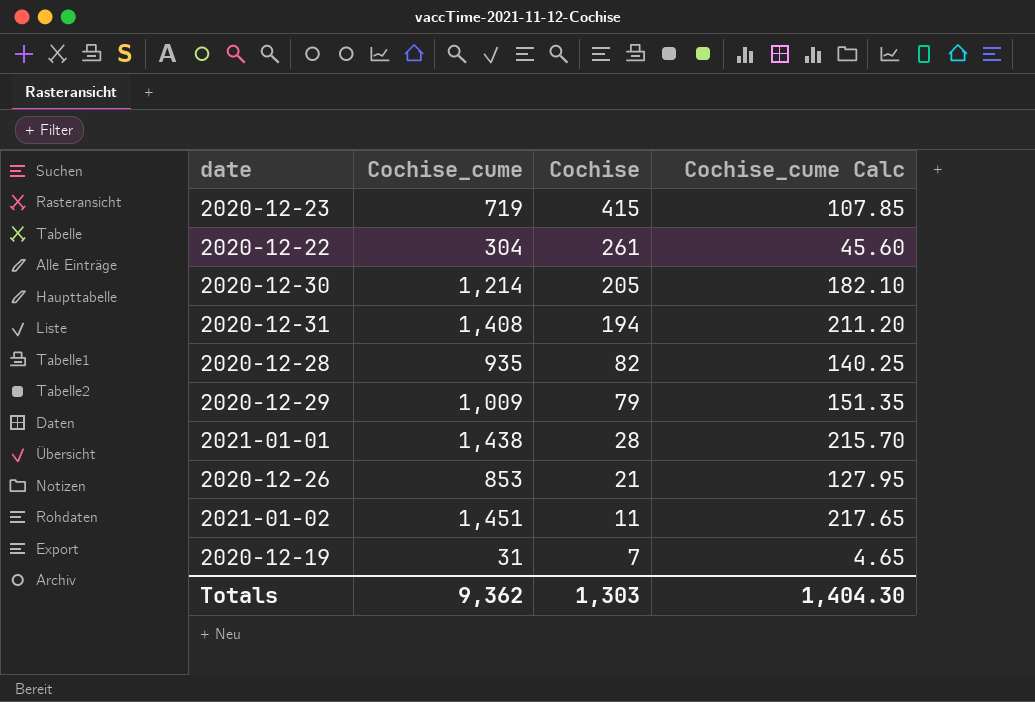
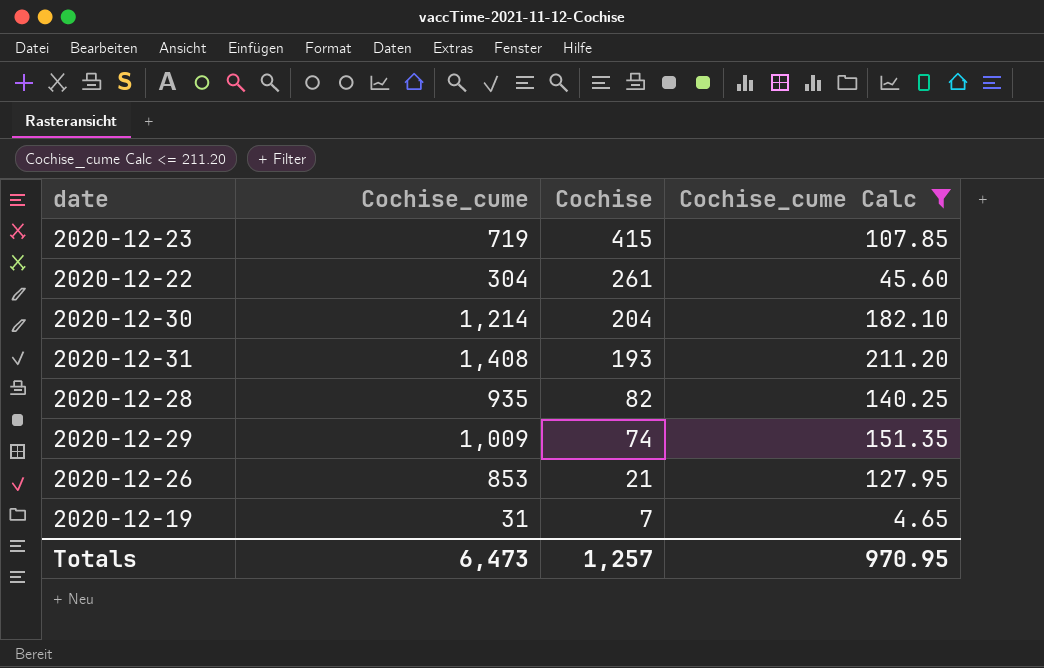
filter: none -> Cochise_cume Calc <= 211.20
2020-12-30 | Cochise: 205 -> 204
2020-12-31 | Cochise: 194 -> 193
2020-12-29 | Cochise: 79 -> 74
Totals | Cochise_cume: 9,362 -> 6,473
Totals | Cochise: 1,303 -> 1,257
Totals | Cochise_cume Calc: 1,404.30 -> 970.95

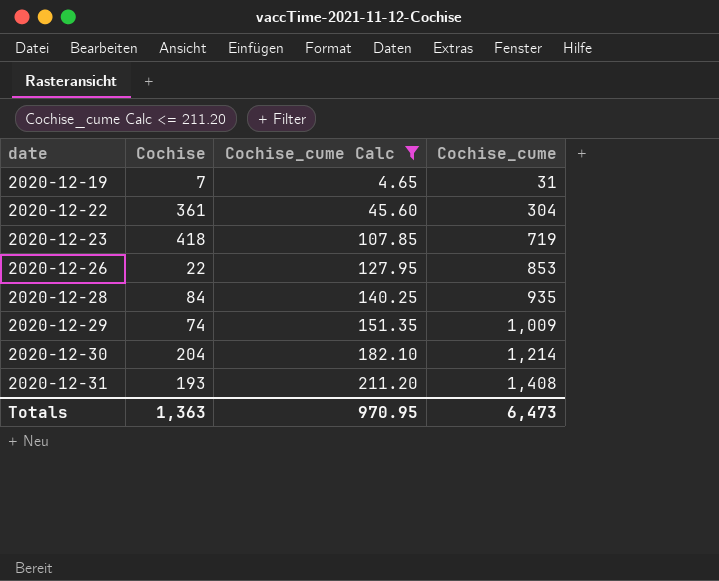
row order: Cochise descending -> date ascending
column Cochise_cume | position: 2 -> 4
2020-12-22 | Cochise: 261 -> 361
2020-12-23 | Cochise: 415 -> 418
2020-12-26 | Cochise: 21 -> 22
2020-12-28 | Cochise: 82 -> 84
Totals | Cochise: 1,257 -> 1,363

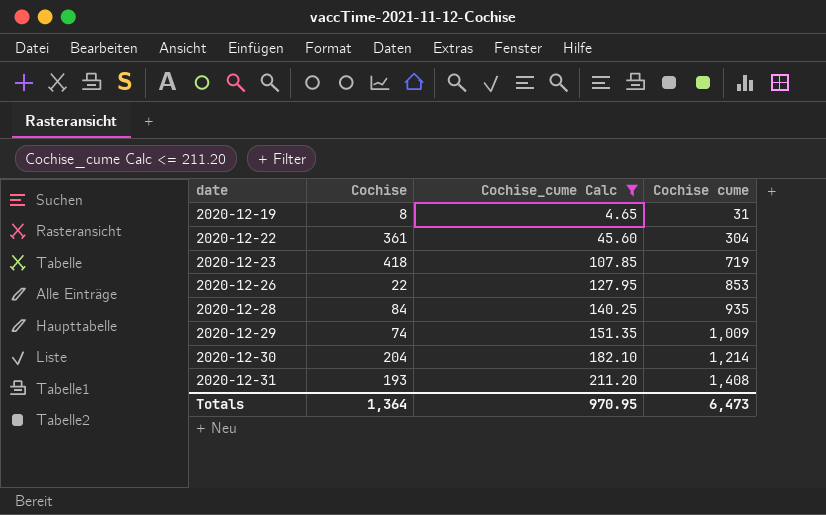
column name: Cochise_cume -> Cochise cume
2020-12-19 | Cochise: 7 -> 8
Totals | Cochise: 1,363 -> 1,364

